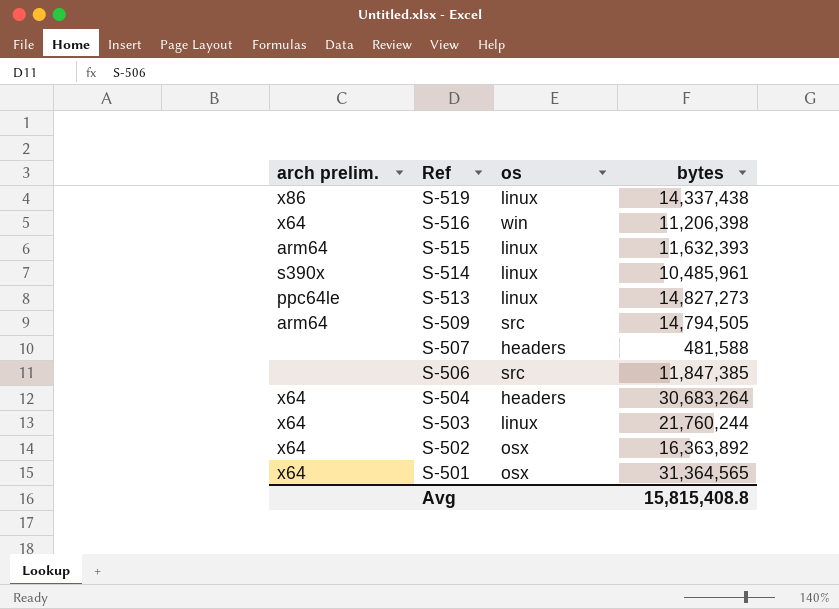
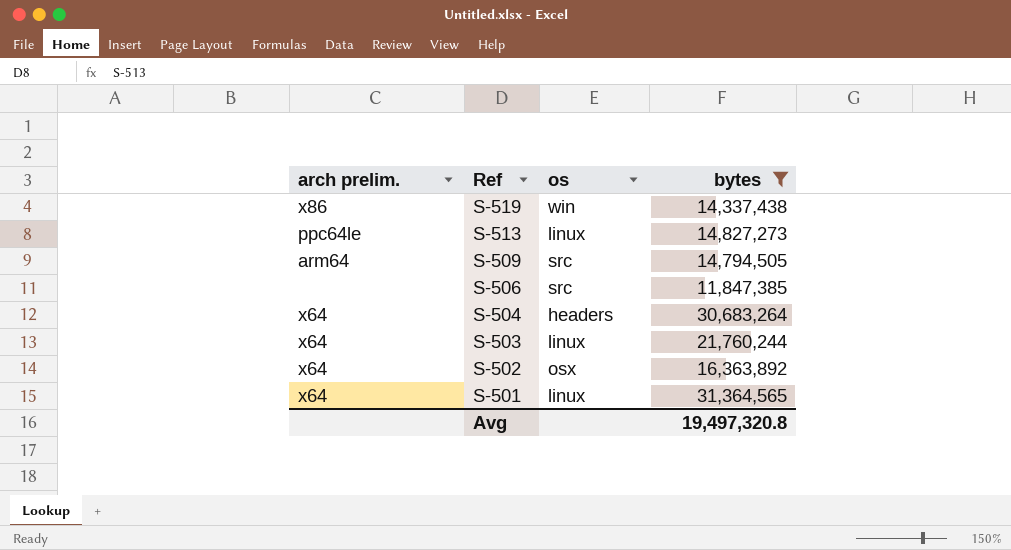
filter: none -> bytes >= 11,847,385
S-519 | os: linux -> win
S-501 | os: osx -> linux
Avg | bytes: 15,815,408.8 -> 19,497,320.8

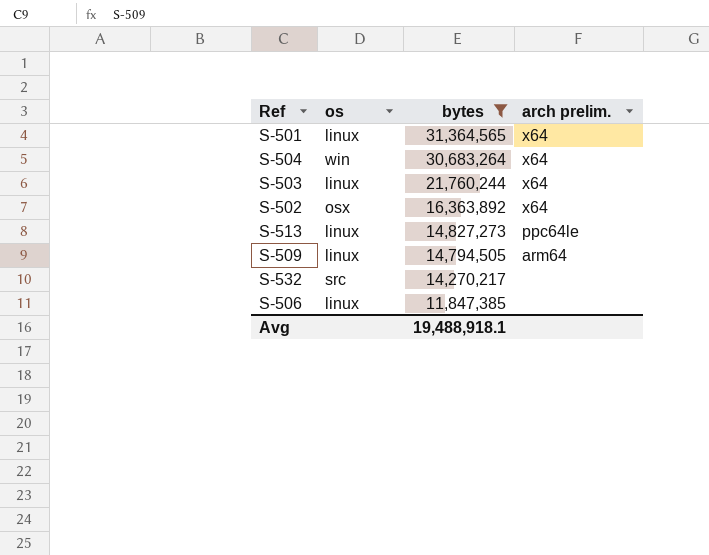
row order: Ref descending -> bytes descending
column arch prelim. | position: 1 -> 4
row S-519: x86 | win | 14,337,438 -> none
S-504 | os: headers -> win
S-509 | os: src -> linux
row S-532: none -> src | 14,270,217 | none
S-506 | os: src -> linux
Avg | bytes: 19,497,320.8 -> 19,488,918.1

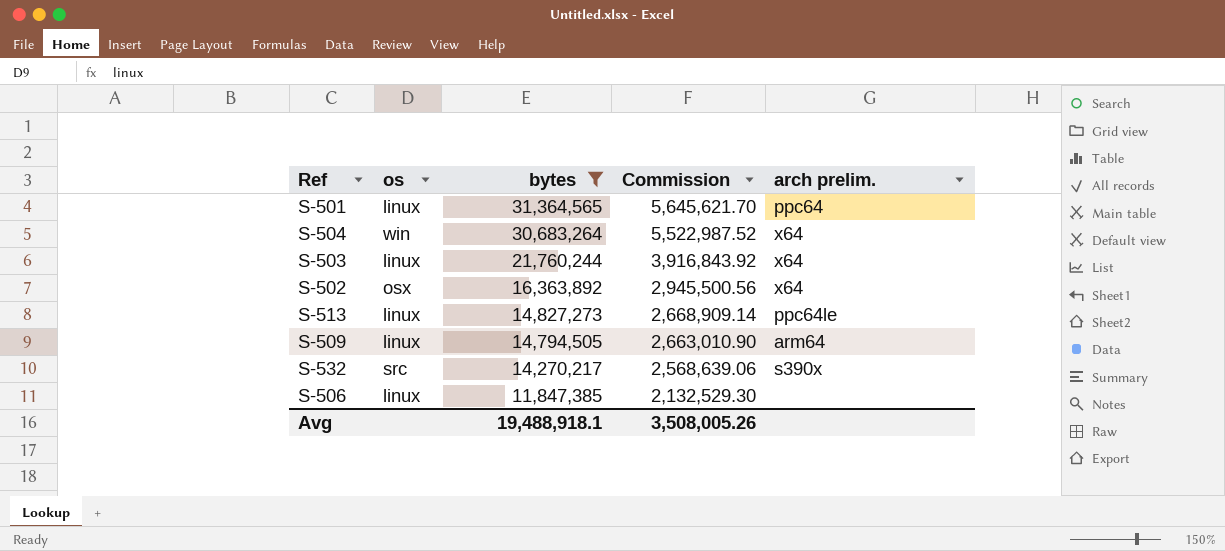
column Commission | formula: none -> [bytes] * 0.18
S-501 | arch prelim.: x64 -> ppc64
S-532 | arch prelim.: none -> s390x

